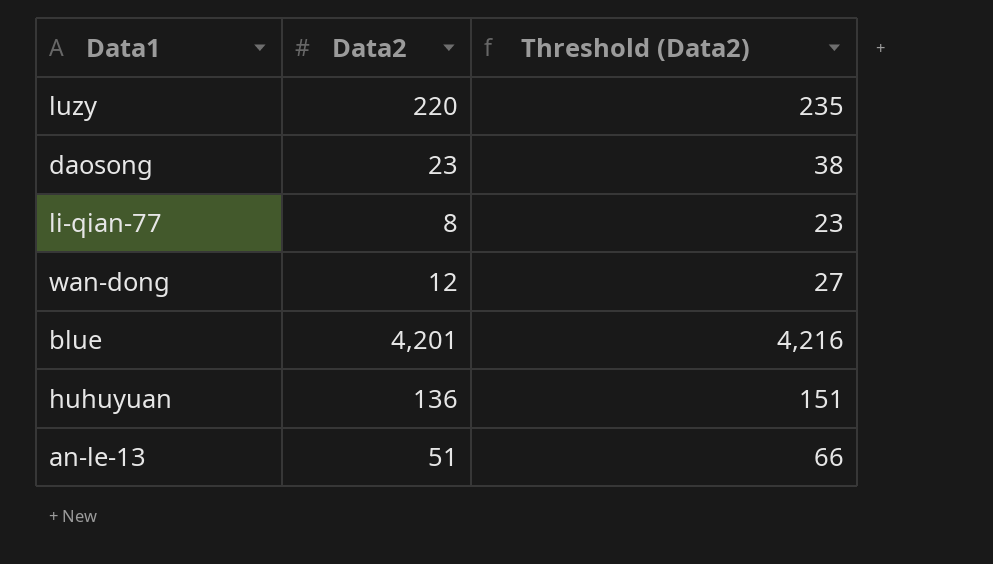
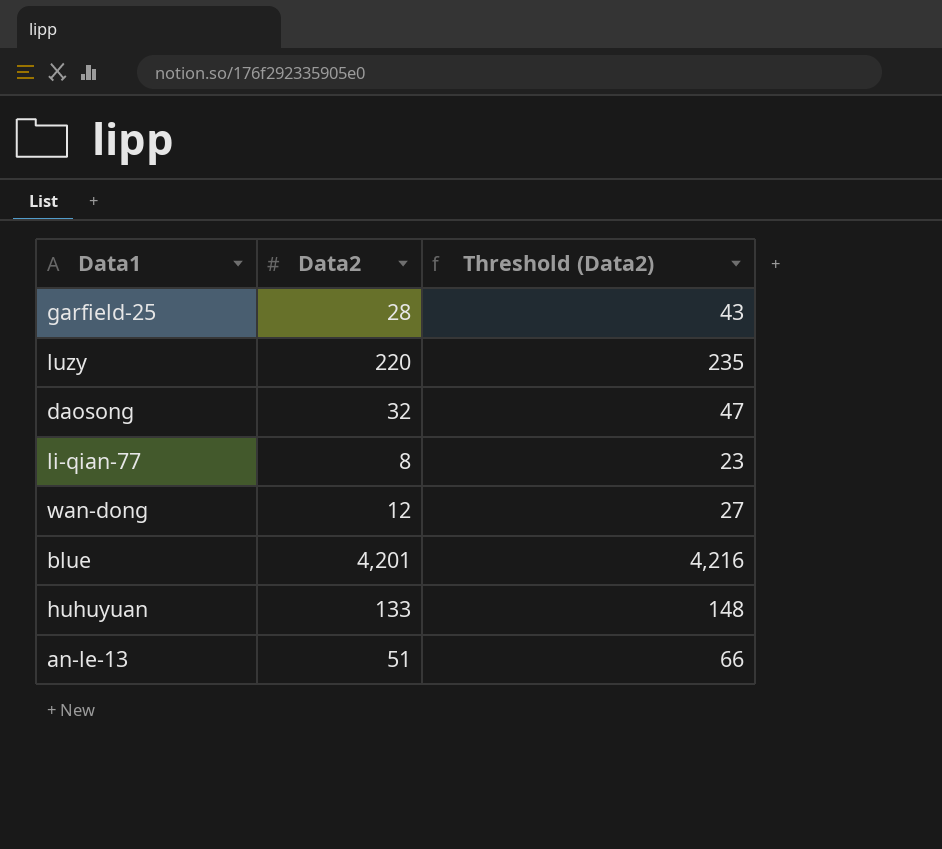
row garfield-25: none -> 28 | 43
daosong | Data2: 23 -> 32
daosong | Threshold (Data2): 38 -> 47
huhuyuan | Data2: 136 -> 133
huhuyuan | Threshold (Data2): 151 -> 148

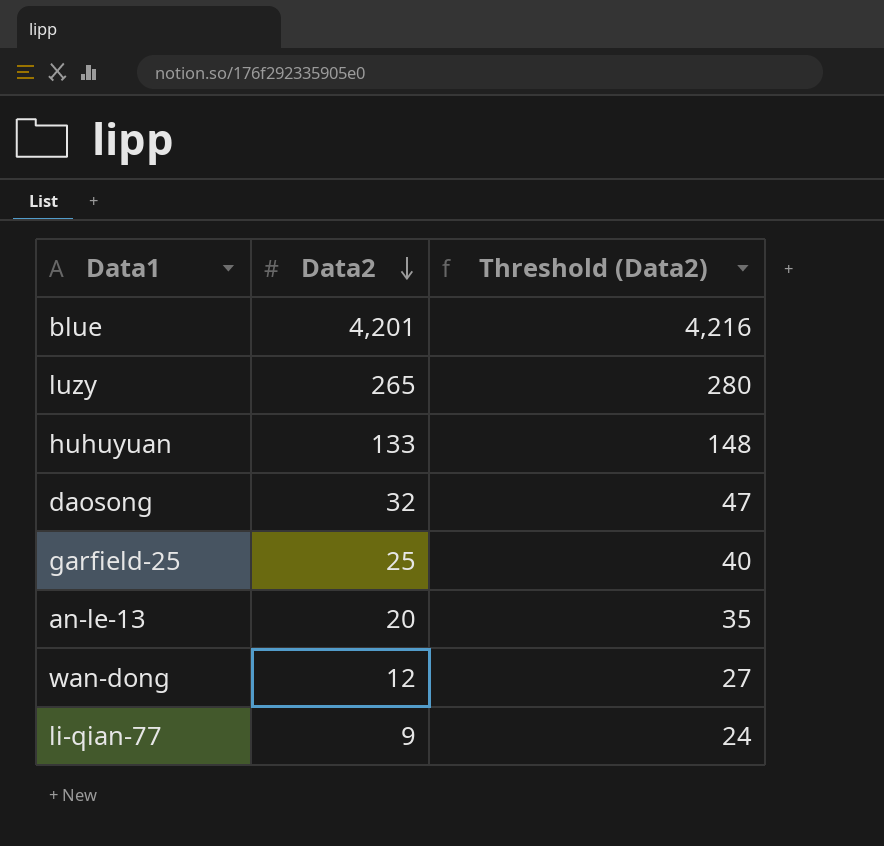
row order: none -> Data2 descending
luzy | Data2: 220 -> 265
luzy | Threshold (Data2): 235 -> 280
garfield-25 | Data2: 28 -> 25
garfield-25 | Threshold (Data2): 43 -> 40
an-le-13 | Data2: 51 -> 20
an-le-13 | Threshold (Data2): 66 -> 35
li-qian-77 | Data2: 8 -> 9
li-qian-77 | Threshold (Data2): 23 -> 24

